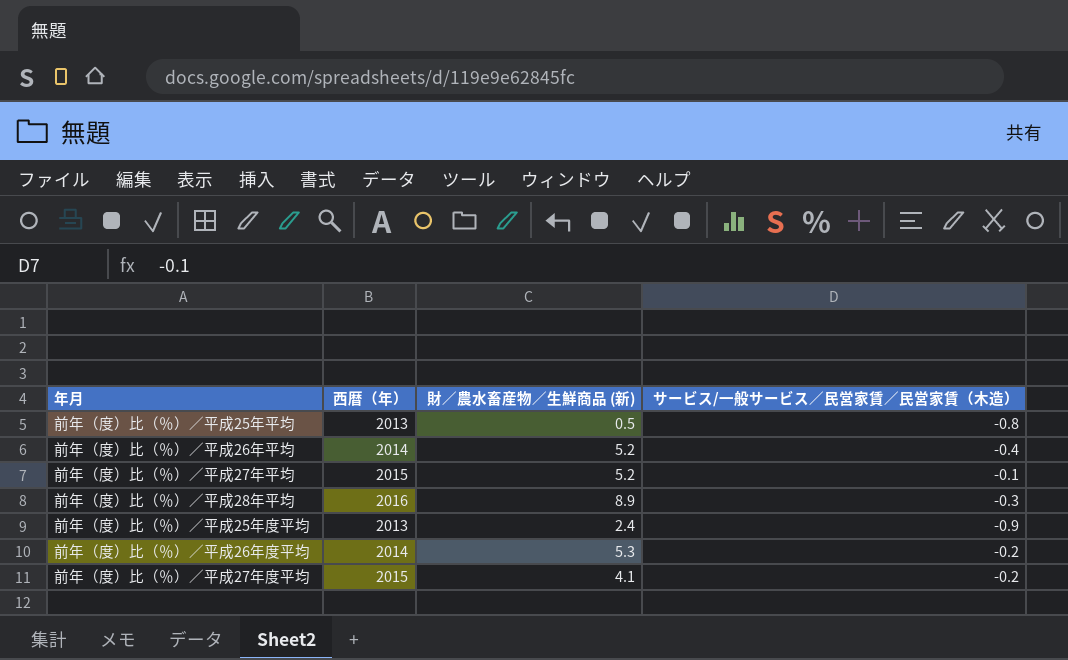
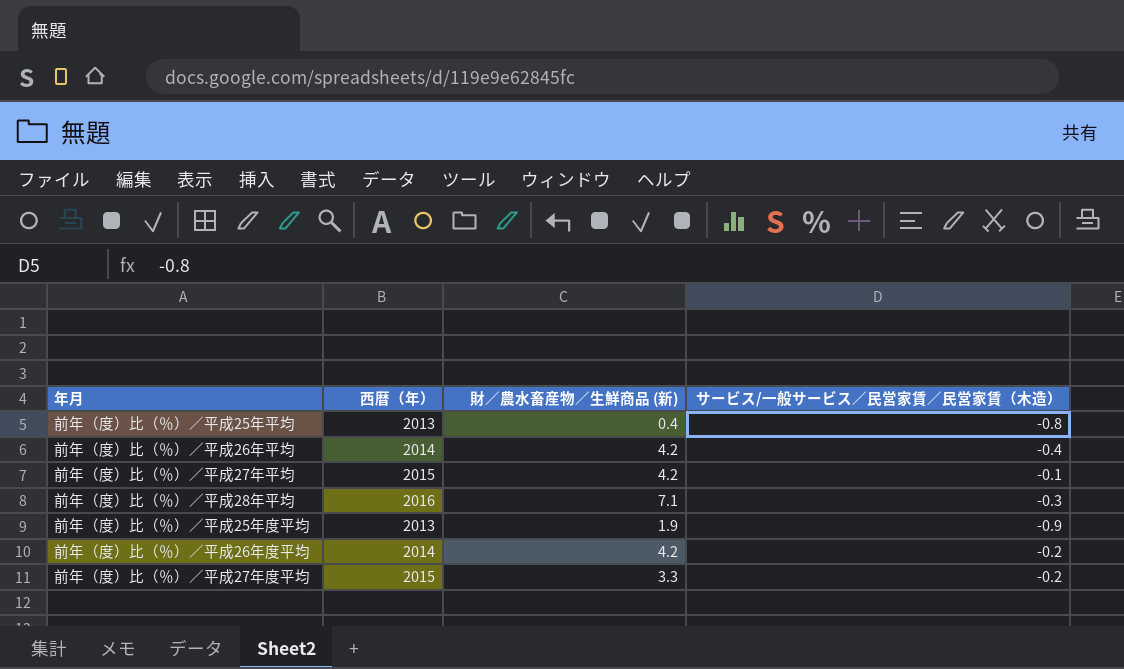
前年（度）比（％）／平成25年平均 | 財／農水畜産物／生鮮商品 (新): 0.5 -> 0.4
前年（度）比（％）／平成26年平均 | 財／農水畜産物／生鮮商品 (新): 5.2 -> 4.2
前年（度）比（％）／平成27年平均 | 財／農水畜産物／生鮮商品 (新): 5.2 -> 4.2
前年（度）比（％）／平成28年平均 | 財／農水畜産物／生鮮商品 (新): 8.9 -> 7.1
前年（度）比（％）／平成25年度平均 | 財／農水畜産物／生鮮商品 (新): 2.4 -> 1.9
前年（度）比（％）／平成26年度平均 | 財／農水畜産物／生鮮商品 (新): 5.3 -> 4.2
前年（度）比（％）／平成27年度平均 | 財／農水畜産物／生鮮商品 (新): 4.1 -> 3.3

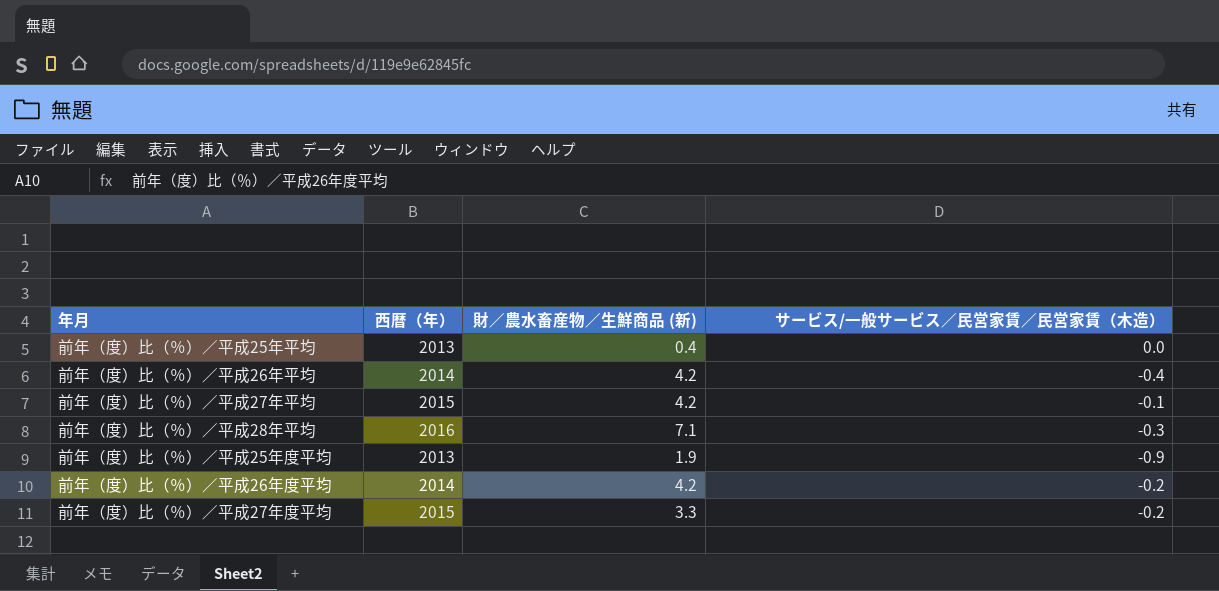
前年（度）比（％）／平成25年平均 | サービス/一般サービス／民営家賃／民営家賃（木造）: -0.8 -> 0.0

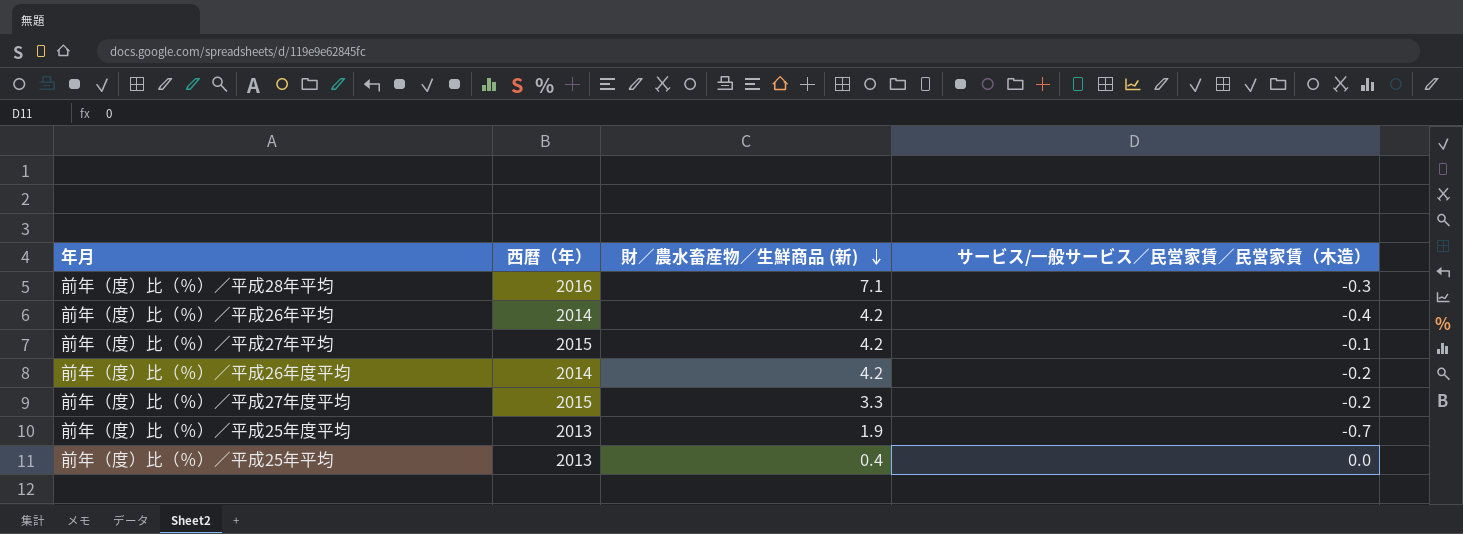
row order: none -> 財／農水畜産物／生鮮商品 (新) descending
前年（度）比（％）／平成25年度平均 | サービス/一般サービス／民営家賃／民営家賃（木造）: -0.9 -> -0.7

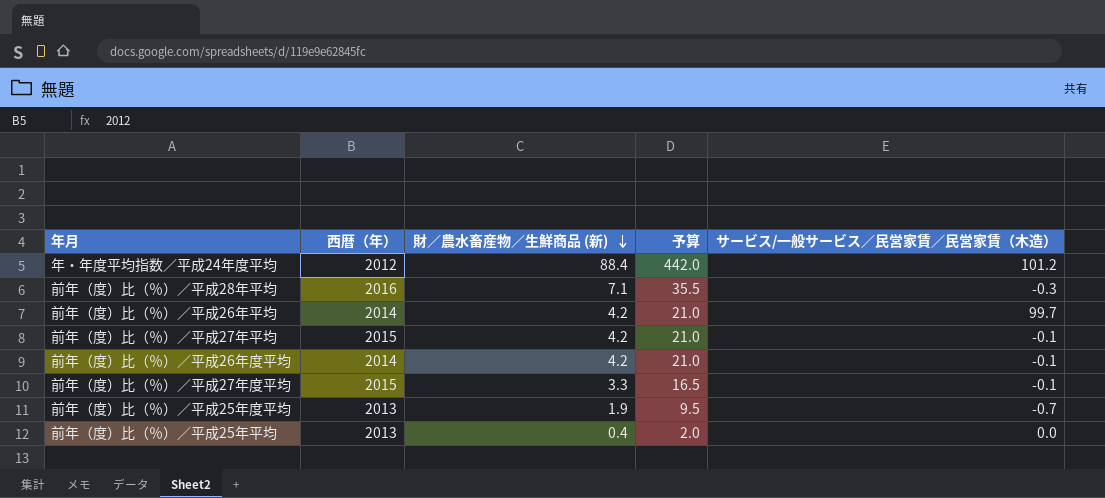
column 予算 | formula: none -> [財／農水畜産物／生鮮商品 (新)] * 5
row 年・年度平均指数／平成24年度平均: none -> 2012 | 88.4 | 442.0 | 101.2
前年（度）比（％）／平成26年平均 | サービス/一般サービス／民営家賃／民営家賃（木造）: -0.4 -> 99.7
前年（度）比（％）／平成26年度平均 | サービス/一般サービス／民営家賃／民営家賃（木造）: -0.2 -> -0.1
前年（度）比（％）／平成27年度平均 | サービス/一般サービス／民営家賃／民営家賃（木造）: -0.2 -> -0.1

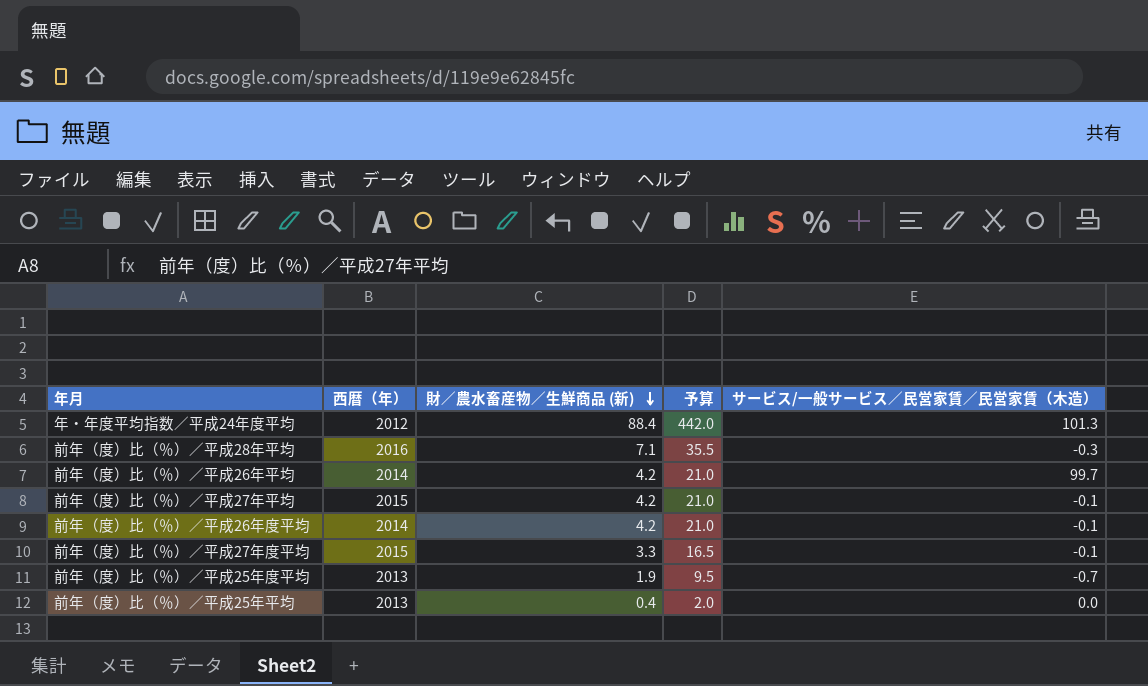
年・年度平均指数／平成24年度平均 | サービス/一般サービス／民営家賃／民営家賃（木造）: 101.2 -> 101.3

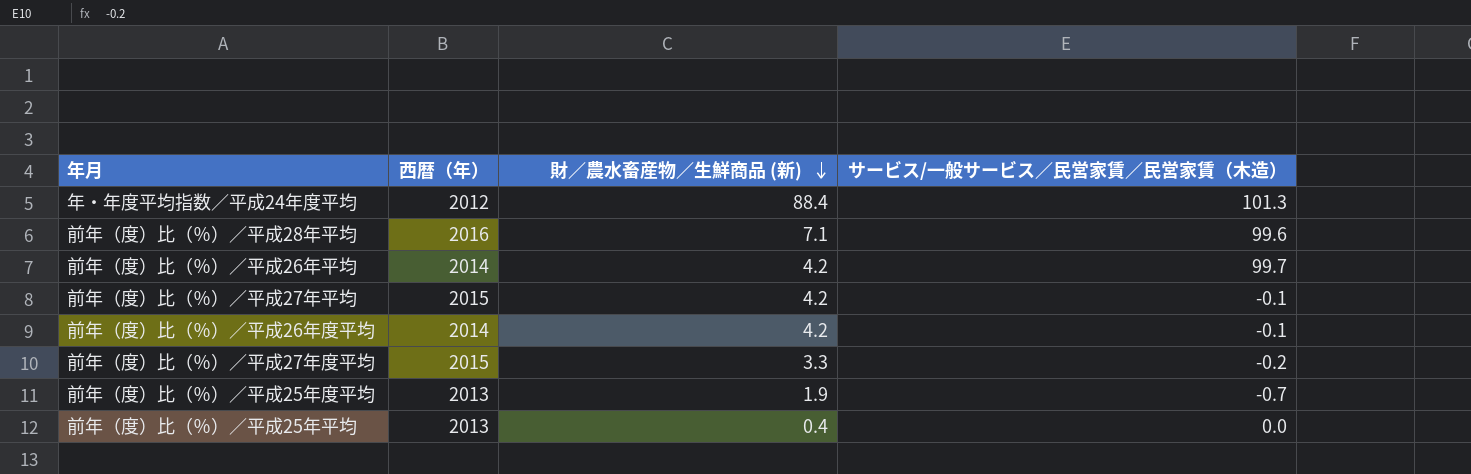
column 予算 | formula: [財／農水畜産物／生鮮商品 (新)] * 5 -> none
前年（度）比（％）／平成28年平均 | サービス/一般サービス／民営家賃／民営家賃（木造）: -0.3 -> 99.6
前年（度）比（％）／平成27年度平均 | サービス/一般サービス／民営家賃／民営家賃（木造）: -0.1 -> -0.2

